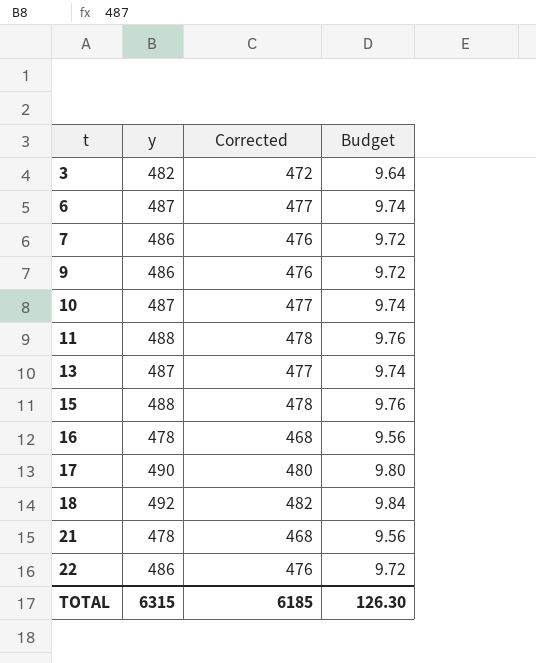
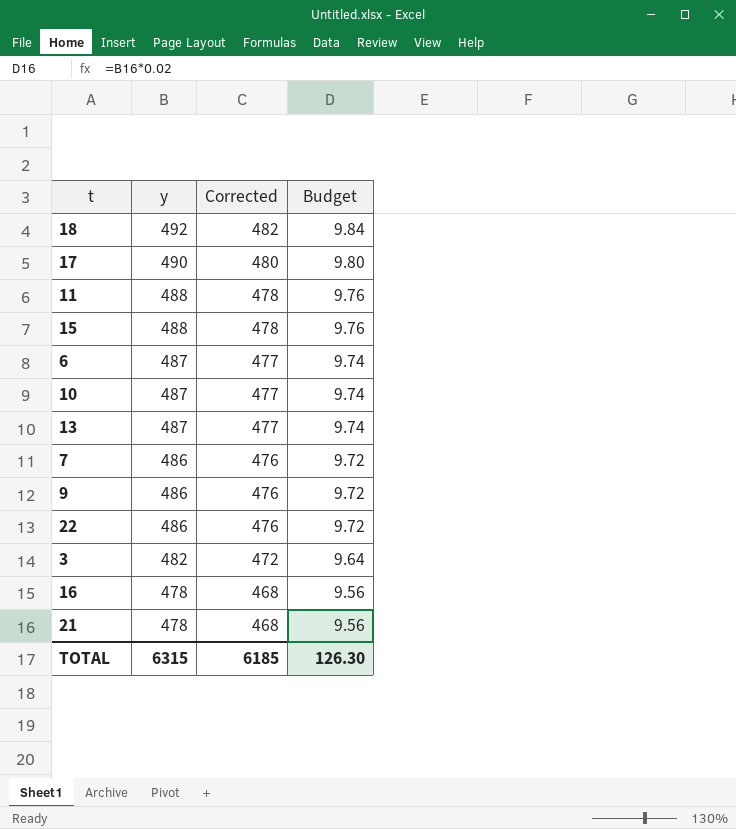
row order: t ascending -> y descending

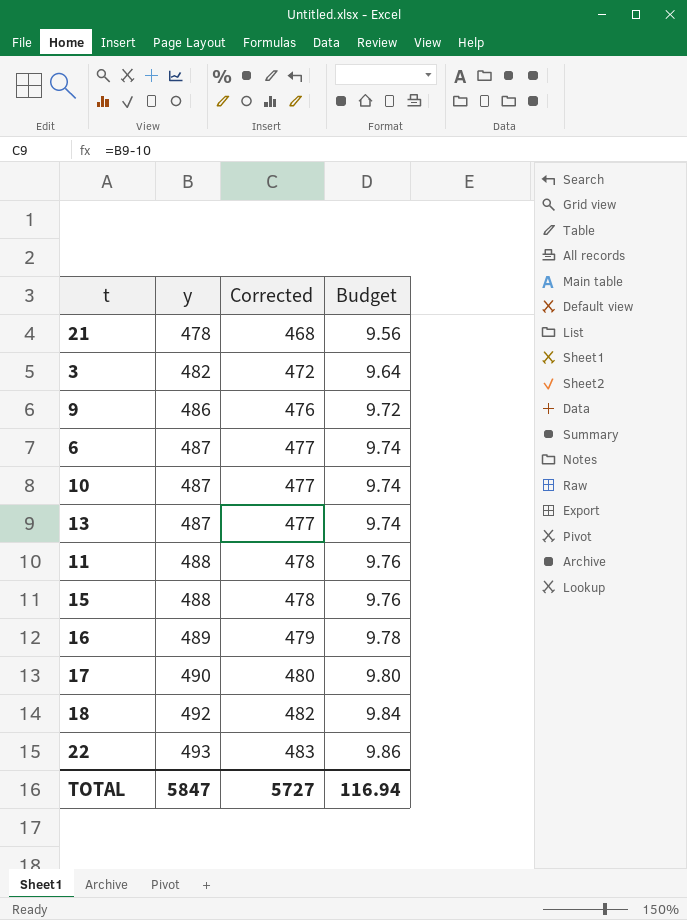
row order: y descending -> y ascending
row 7: 486 | 476 | 9.72 -> none
16 | y: 478 -> 489
16 | Corrected: 468 -> 479
16 | Budget: 9.56 -> 9.78
22 | y: 486 -> 493
22 | Corrected: 476 -> 483
22 | Budget: 9.72 -> 9.86
TOTAL | y: 6315 -> 5847
TOTAL | Corrected: 6185 -> 5727
TOTAL | Budget: 126.30 -> 116.94

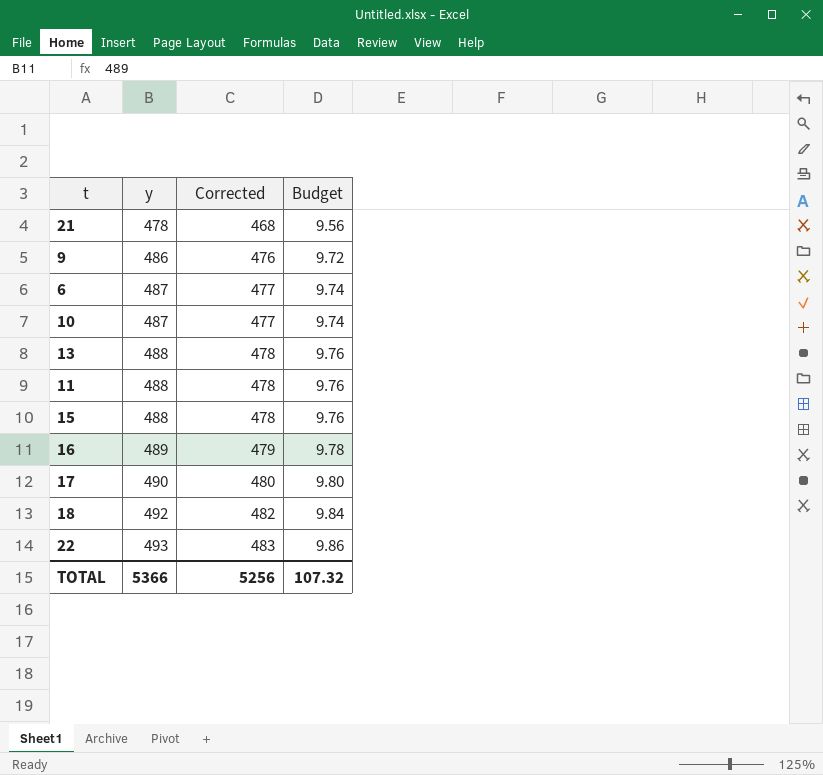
row 3: 482 | 472 | 9.64 -> none
13 | y: 487 -> 488
13 | Corrected: 477 -> 478
13 | Budget: 9.74 -> 9.76
TOTAL | y: 5847 -> 5366
TOTAL | Corrected: 5727 -> 5256
TOTAL | Budget: 116.94 -> 107.32

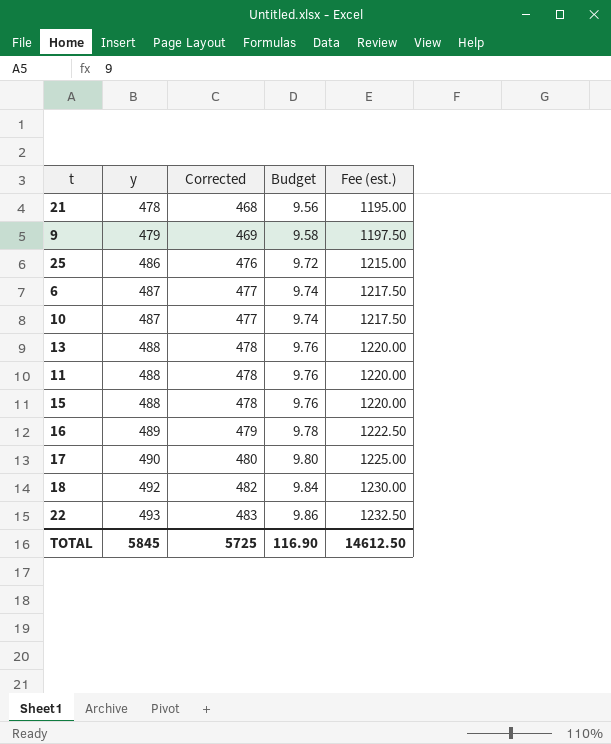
column Fee (est.) | formula: none -> [y] * 2.5
9 | y: 486 -> 479
9 | Corrected: 476 -> 469
9 | Budget: 9.72 -> 9.58
row 25: none -> 486 | 476 | 9.72 | 1215.00
TOTAL | y: 5366 -> 5845
TOTAL | Corrected: 5256 -> 5725
TOTAL | Budget: 107.32 -> 116.90

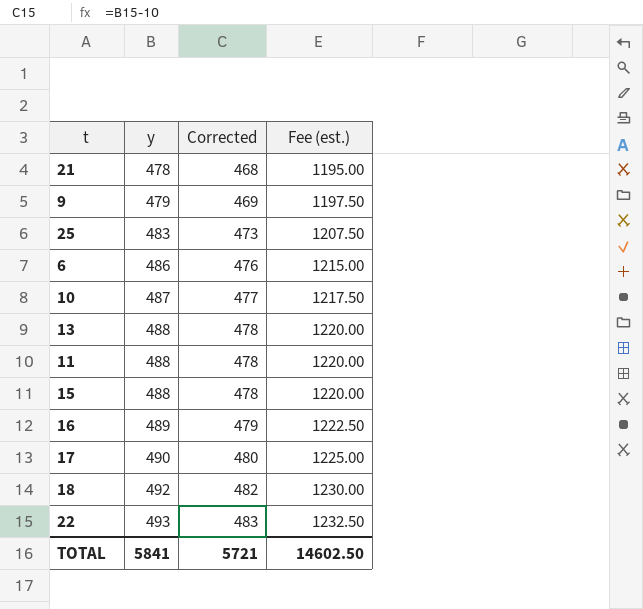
column Budget | formula: [y] * 0.02 -> none
25 | y: 486 -> 483
25 | Corrected: 476 -> 473
25 | Fee (est.): 1215.00 -> 1207.50
6 | y: 487 -> 486
6 | Corrected: 477 -> 476
6 | Fee (est.): 1217.50 -> 1215.00
TOTAL | y: 5845 -> 5841
TOTAL | Corrected: 5725 -> 5721
TOTAL | Fee (est.): 14612.50 -> 14602.50

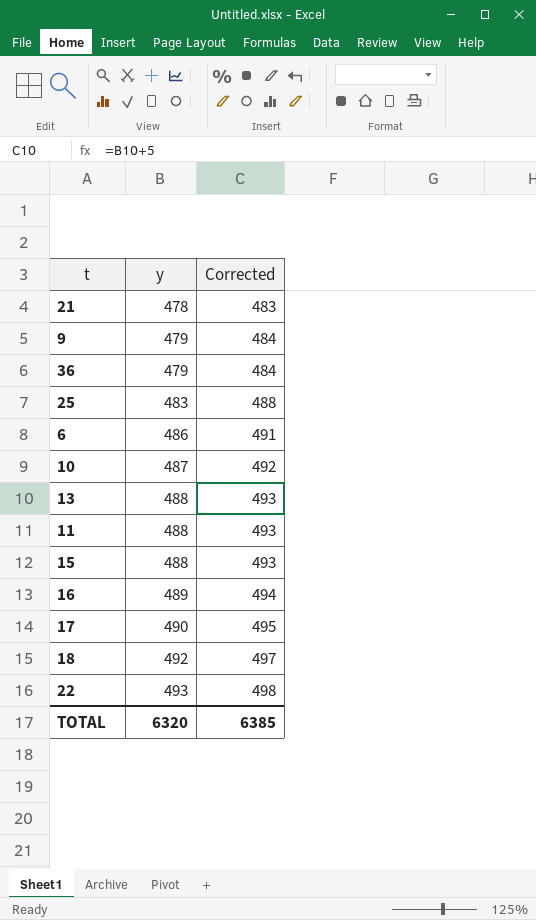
column Fee (est.) | formula: [y] * 2.5 -> none
column Corrected | formula: [y] - 10 -> [y] + 5
row 36: none -> 479 | 484
TOTAL | y: 5841 -> 6320
TOTAL | Corrected: 5721 -> 6385

